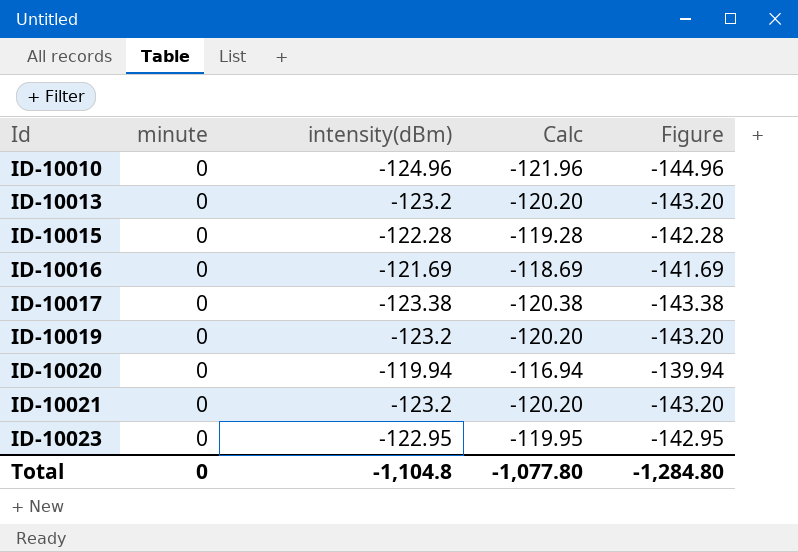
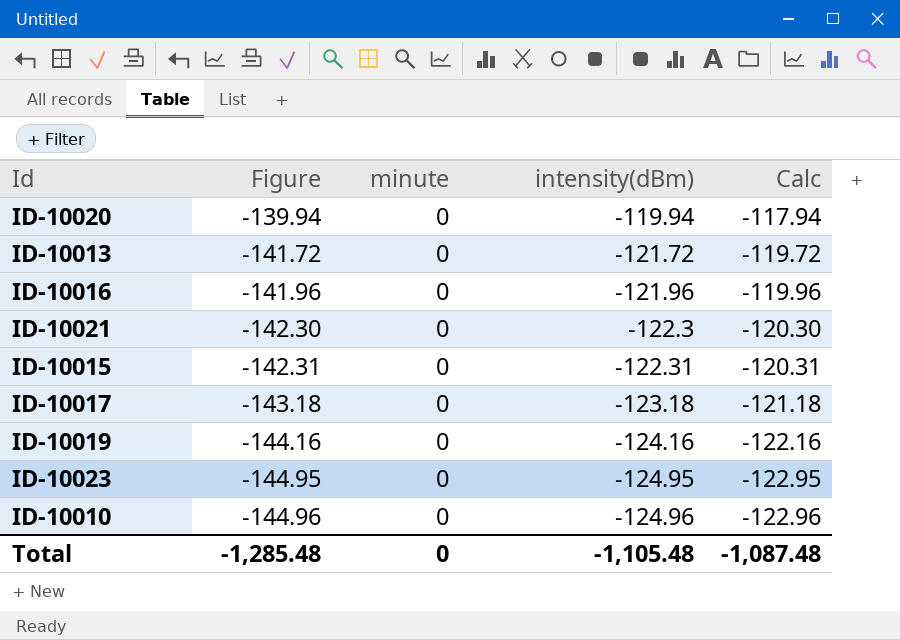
row order: Id ascending -> Figure descending
column Figure | position: 5 -> 2
column Calc | formula: [intensity(dBm)] + 3 -> [intensity(dBm)] + 2
ID-10013 | Figure: -143.20 -> -141.72
ID-10013 | intensity(dBm): -123.2 -> -121.72
ID-10016 | Figure: -141.69 -> -141.96
ID-10016 | intensity(dBm): -121.69 -> -121.96
ID-10021 | Figure: -143.20 -> -142.30
ID-10021 | intensity(dBm): -123.2 -> -122.3
ID-10015 | Figure: -142.28 -> -142.31
ID-10015 | intensity(dBm): -122.28 -> -122.31
ID-10017 | Figure: -143.38 -> -143.18
ID-10017 | intensity(dBm): -123.38 -> -123.18
ID-10019 | Figure: -143.20 -> -144.16
ID-10019 | intensity(dBm): -123.2 -> -124.16
ID-10023 | Figure: -142.95 -> -144.95
ID-10023 | intensity(dBm): -122.95 -> -124.95
Total | Figure: -1,284.80 -> -1,285.48
Total | intensity(dBm): -1,104.8 -> -1,105.48
Total | Calc: -1,077.80 -> -1,087.48

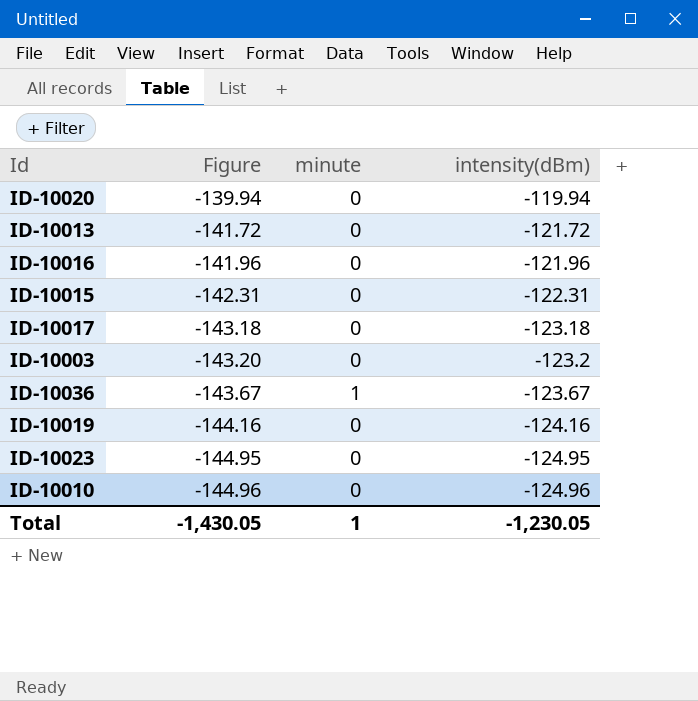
column Calc | formula: [intensity(dBm)] + 2 -> none
row ID-10021: -142.30 | 0 | -122.3 | -120.30 -> none
row ID-10003: none -> -143.20 | 0 | -123.2
row ID-10036: none -> -143.67 | 1 | -123.67
Total | Figure: -1,285.48 -> -1,430.05
Total | minute: 0 -> 1
Total | intensity(dBm): -1,105.48 -> -1,230.05

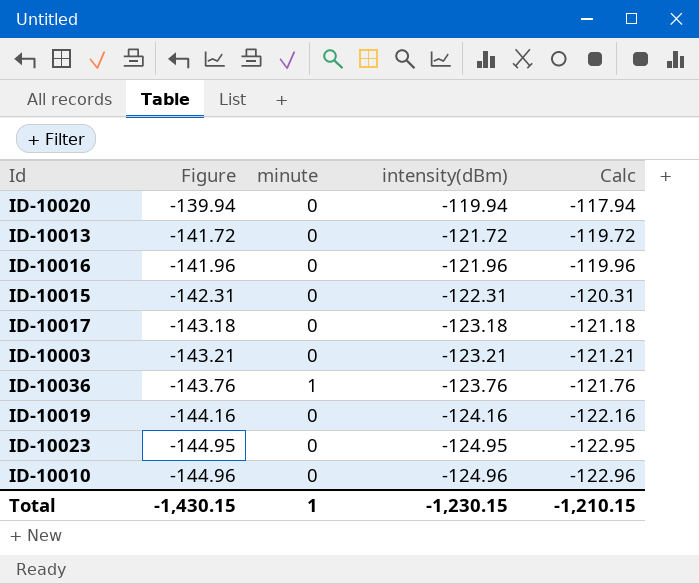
column Calc | formula: none -> [intensity(dBm)] + 2
ID-10003 | Figure: -143.20 -> -143.21
ID-10003 | intensity(dBm): -123.2 -> -123.21
ID-10036 | Figure: -143.67 -> -143.76
ID-10036 | intensity(dBm): -123.67 -> -123.76
Total | Figure: -1,430.05 -> -1,430.15
Total | intensity(dBm): -1,230.05 -> -1,230.15

